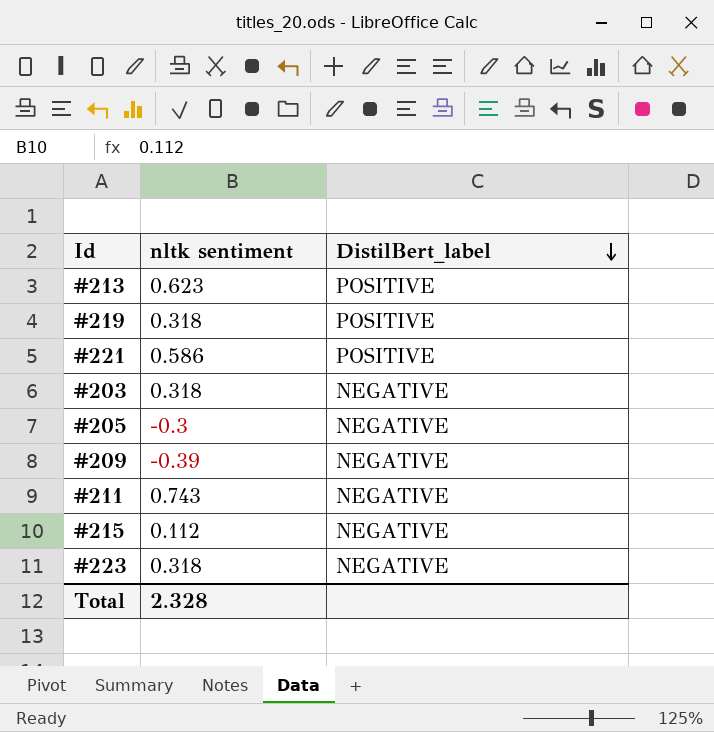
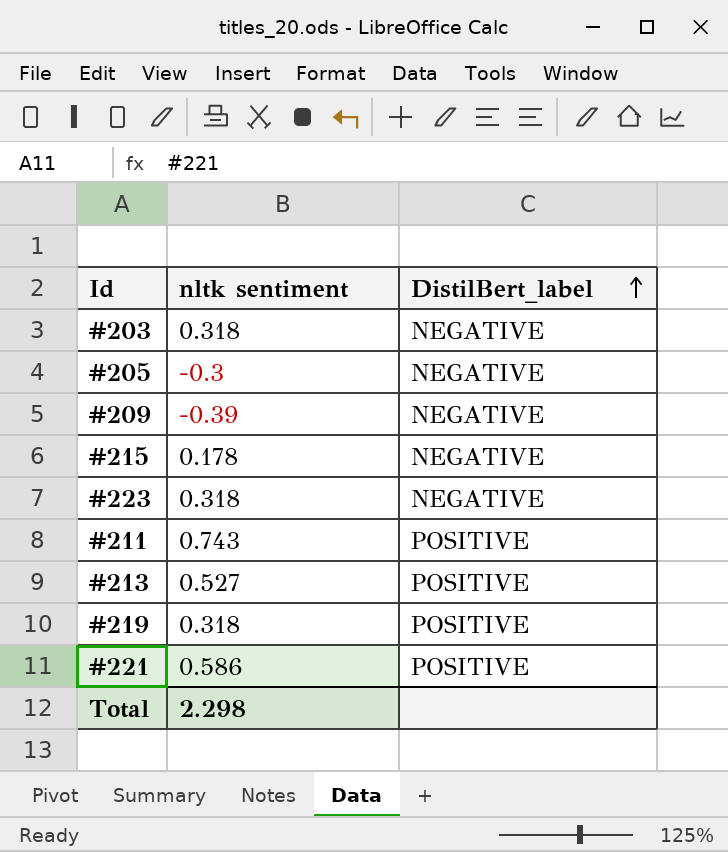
row order: DistilBert_label descending -> DistilBert_label ascending
#215 | nltk sentiment: 0.112 -> 0.178
#211 | DistilBert_label: NEGATIVE -> POSITIVE
#213 | nltk sentiment: 0.623 -> 0.527
Total | nltk sentiment: 2.328 -> 2.298

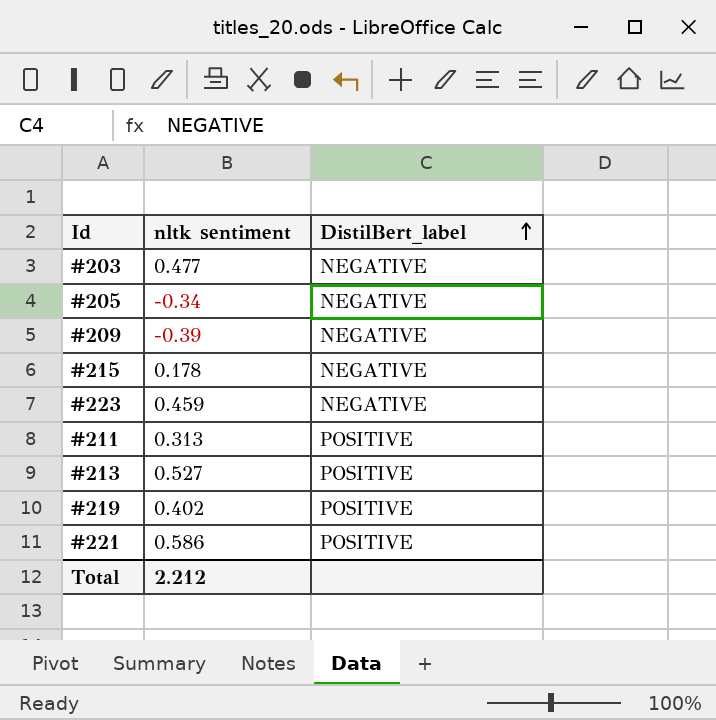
#203 | nltk sentiment: 0.318 -> 0.477
#205 | nltk sentiment: -0.3 -> -0.34
#223 | nltk sentiment: 0.318 -> 0.459
#211 | nltk sentiment: 0.743 -> 0.313
#219 | nltk sentiment: 0.318 -> 0.402
Total | nltk sentiment: 2.298 -> 2.212

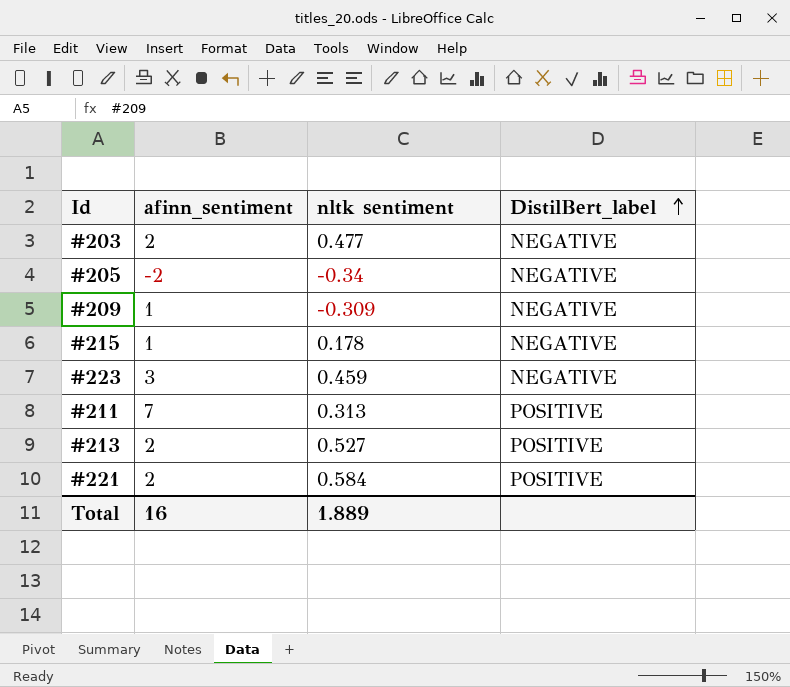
column afinn_sentiment | position: none -> 2
row #219: 0.402 | POSITIVE -> none
#209 | nltk sentiment: -0.39 -> -0.309
#221 | nltk sentiment: 0.586 -> 0.584
Total | nltk sentiment: 2.212 -> 1.889

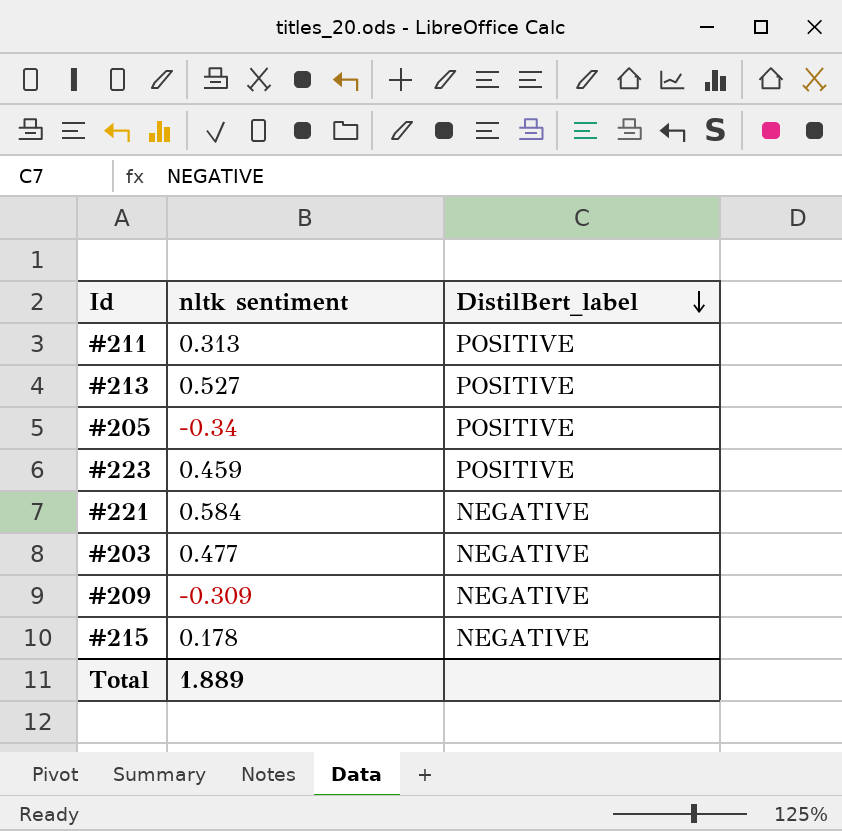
row order: DistilBert_label ascending -> DistilBert_label descending
column afinn_sentiment | position: 2 -> none
#205 | DistilBert_label: NEGATIVE -> POSITIVE
#223 | DistilBert_label: NEGATIVE -> POSITIVE
#221 | DistilBert_label: POSITIVE -> NEGATIVE

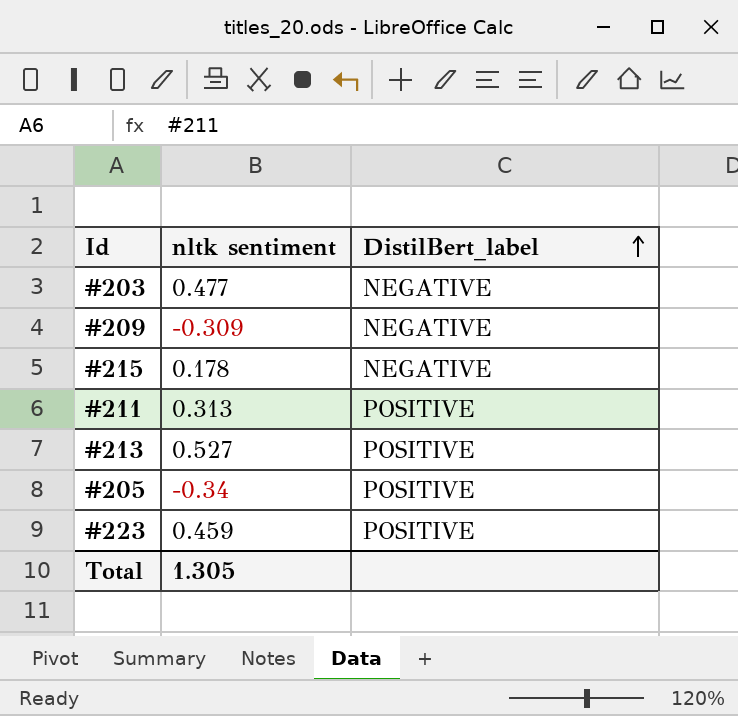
row order: DistilBert_label descending -> DistilBert_label ascending
row #221: 0.584 | NEGATIVE -> none
Total | nltk sentiment: 1.889 -> 1.305

